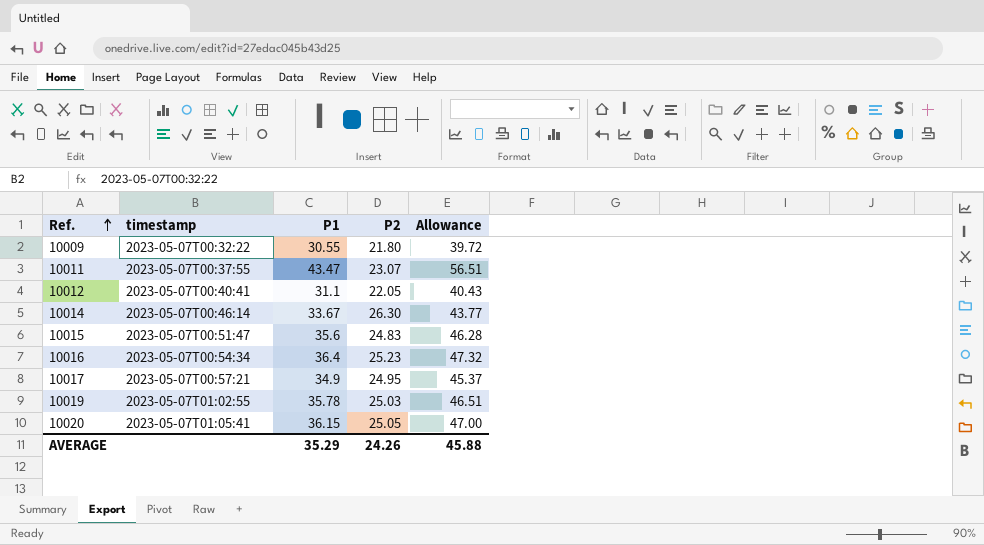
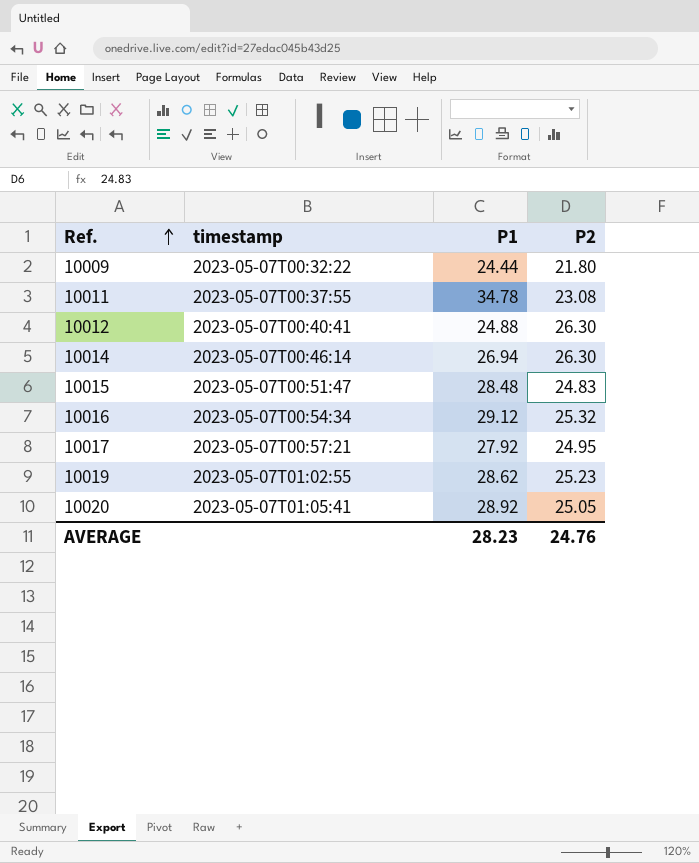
column Allowance | formula: [P1] * 1.3 -> none
10009 | P1: 30.55 -> 24.44
10011 | P1: 43.47 -> 34.78
10011 | P2: 23.07 -> 23.08
10012 | P1: 31.1 -> 24.88
10012 | P2: 22.05 -> 26.30
10014 | P1: 33.67 -> 26.94
10015 | P1: 35.6 -> 28.48
10016 | P1: 36.4 -> 29.12
10016 | P2: 25.23 -> 25.32
10017 | P1: 34.9 -> 27.92
10019 | P1: 35.78 -> 28.62
10019 | P2: 25.03 -> 25.23
10020 | P1: 36.15 -> 28.92
AVERAGE | P1: 35.29 -> 28.23
AVERAGE | P2: 24.26 -> 24.76

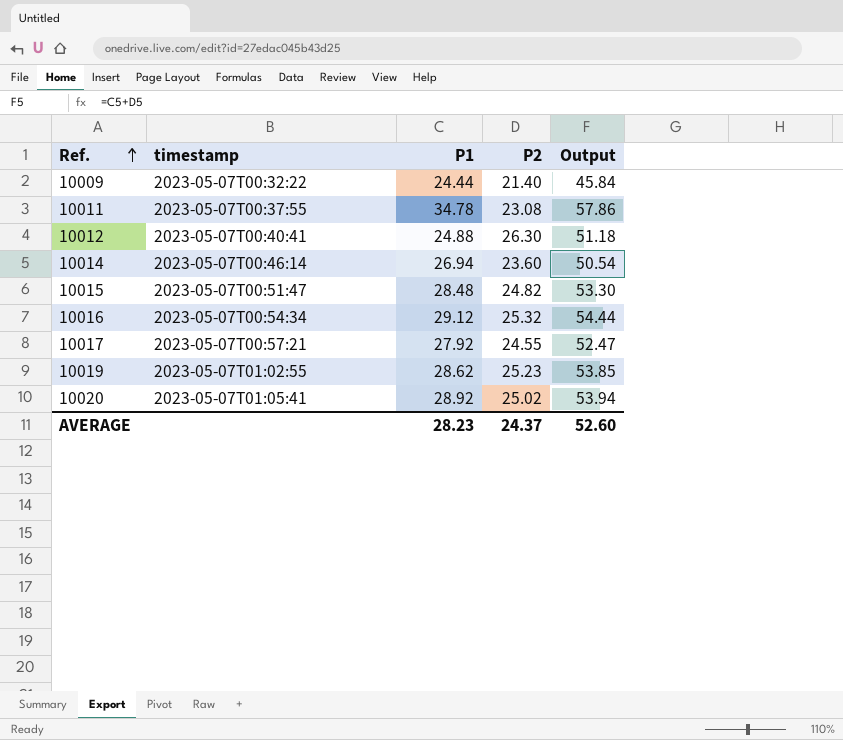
column Output | formula: none -> [P1] + [P2]
10009 | P2: 21.80 -> 21.40
10014 | P2: 26.30 -> 23.60
10015 | P2: 24.83 -> 24.82
10017 | P2: 24.95 -> 24.55
10020 | P2: 25.05 -> 25.02
AVERAGE | P2: 24.76 -> 24.37

